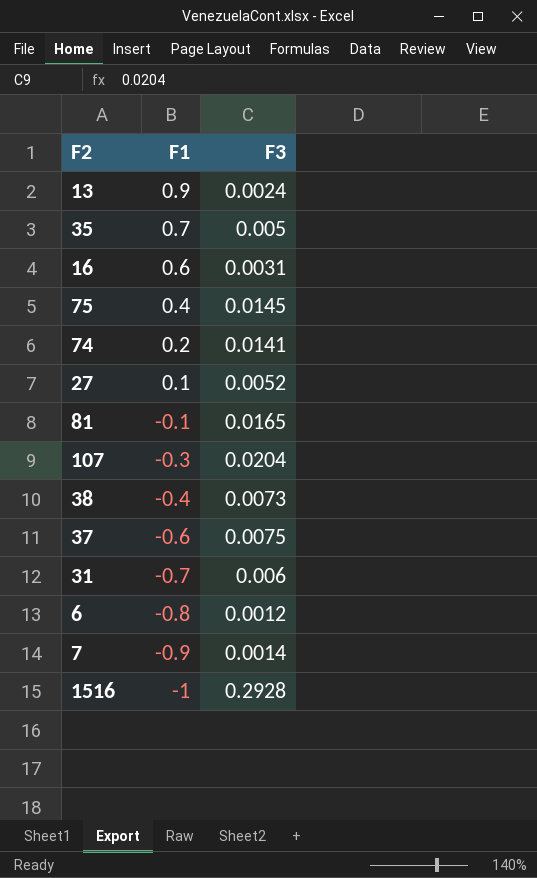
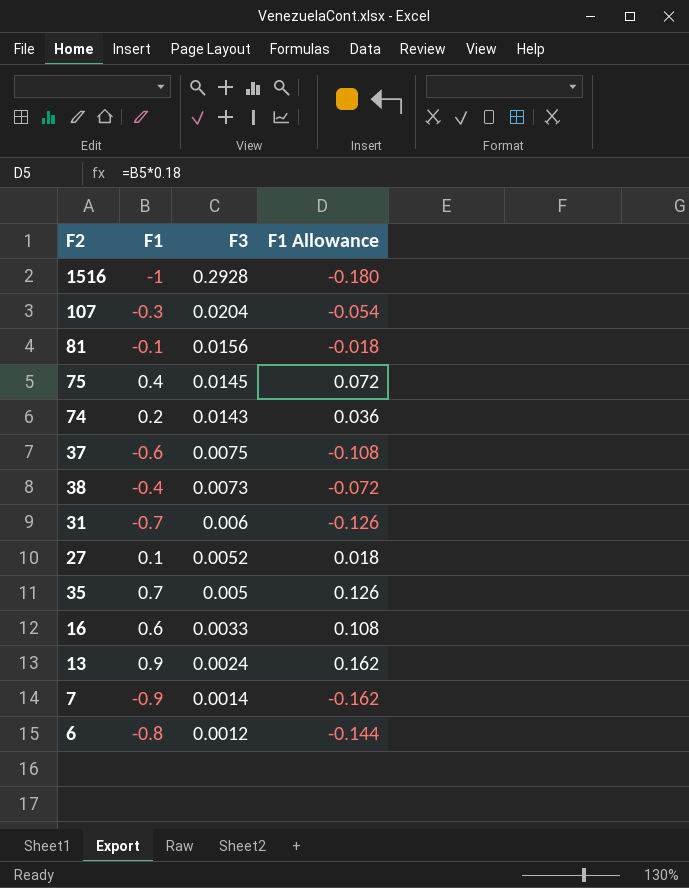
row order: F1 descending -> F3 descending
column F1 Allowance | formula: none -> [F1] * 0.18
81 | F3: 0.0165 -> 0.0156
74 | F3: 0.0141 -> 0.0143
16 | F3: 0.0031 -> 0.0033

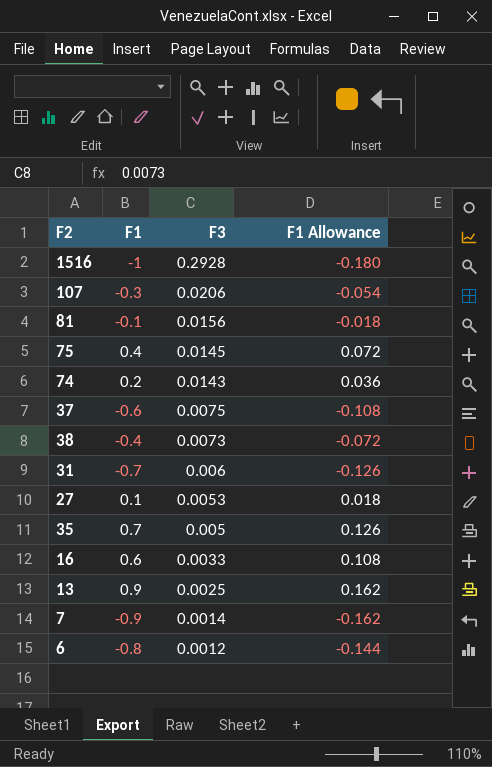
107 | F3: 0.0204 -> 0.0206
27 | F3: 0.0052 -> 0.0053
13 | F3: 0.0024 -> 0.0025

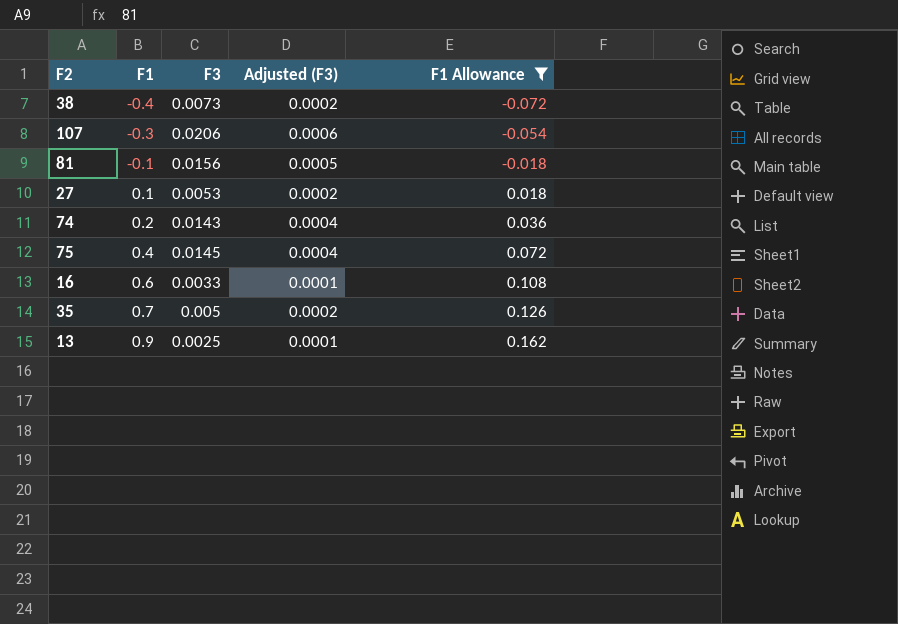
filter: none -> F1 Allowance >= -0.072
row order: F3 descending -> F1 ascending
column Adjusted (F3) | formula: none -> [F3] * 0.03

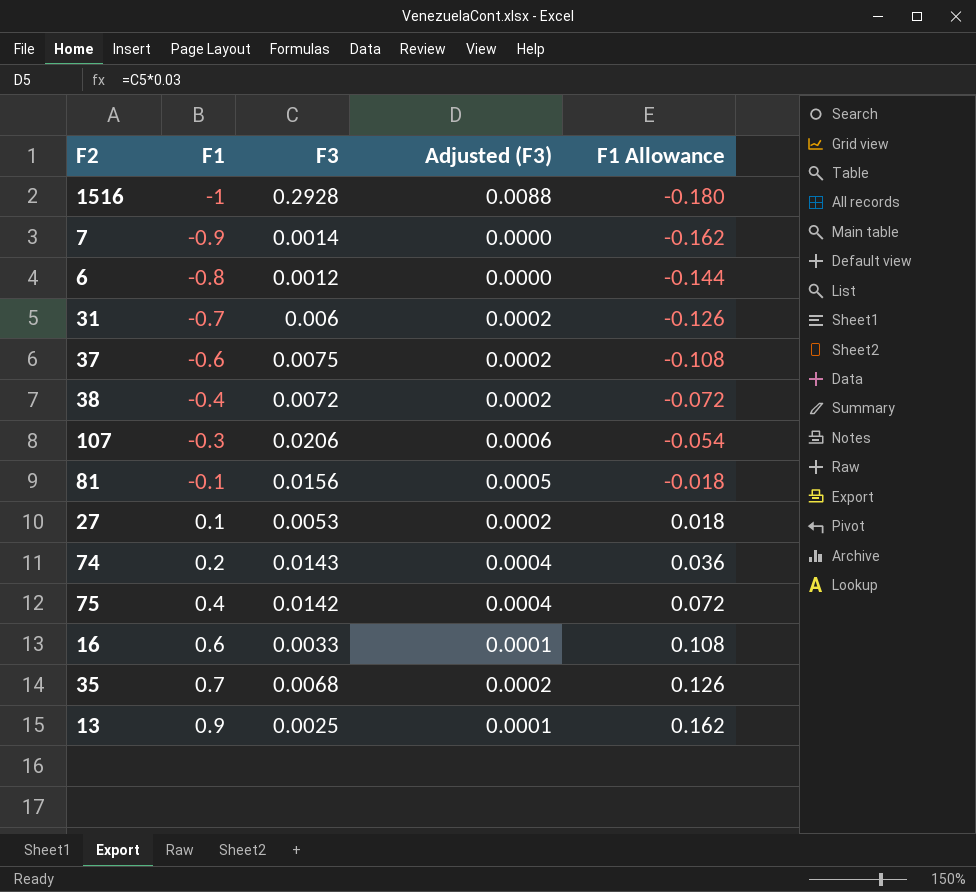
filter: F1 Allowance >= -0.072 -> none
38 | F3: 0.0073 -> 0.0072
75 | F3: 0.0145 -> 0.0142
35 | F3: 0.005 -> 0.0068

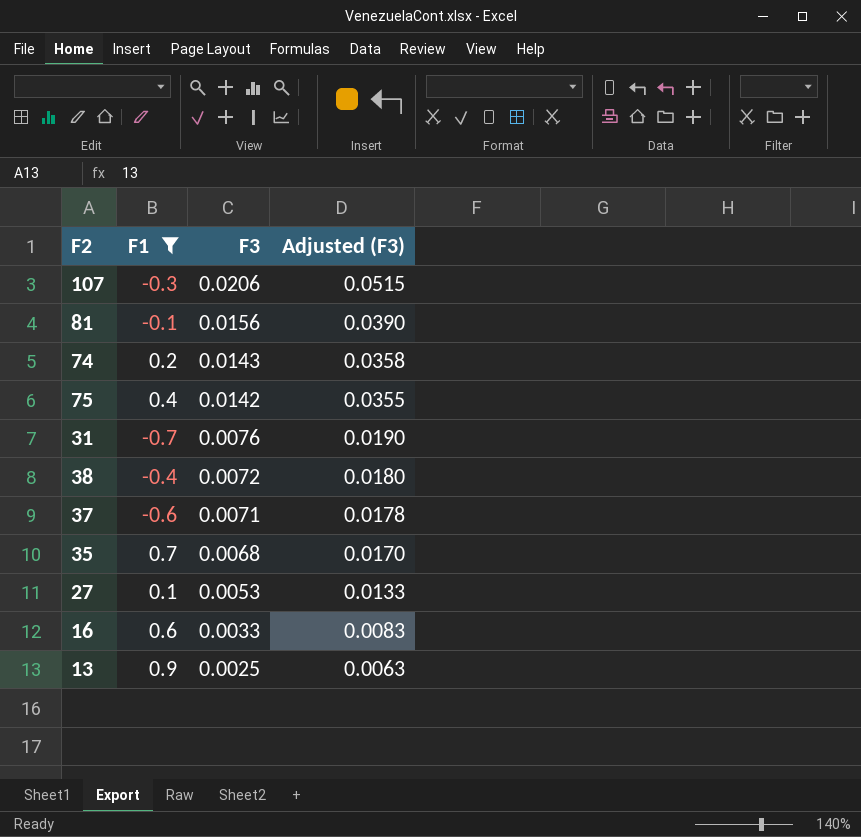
filter: none -> F1 >= -0.7
row order: F1 ascending -> F3 descending
column F1 Allowance | formula: [F1] * 0.18 -> none
column Adjusted (F3) | formula: [F3] * 0.03 -> [F3] * 2.5
31 | F3: 0.006 -> 0.0076
37 | F3: 0.0075 -> 0.0071

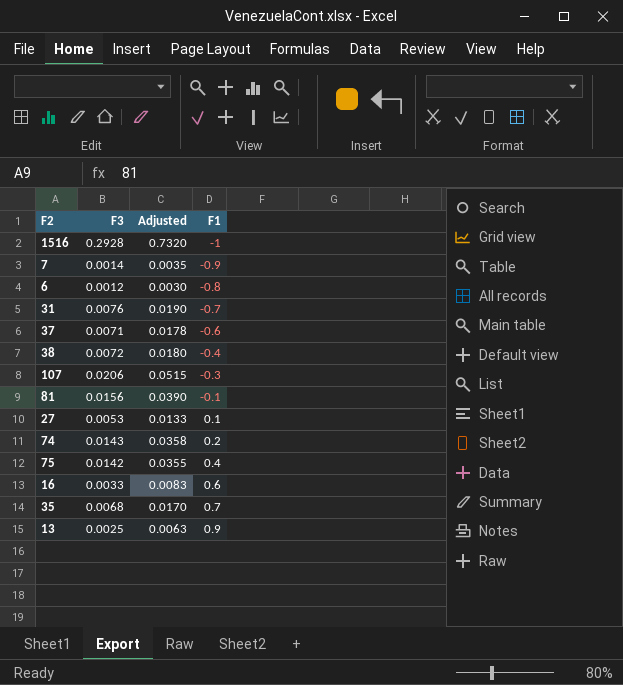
filter: F1 >= -0.7 -> none
row order: F3 descending -> F1 ascending
column name: Adjusted (F3) -> Adjusted
column F1 | position: 2 -> 4

